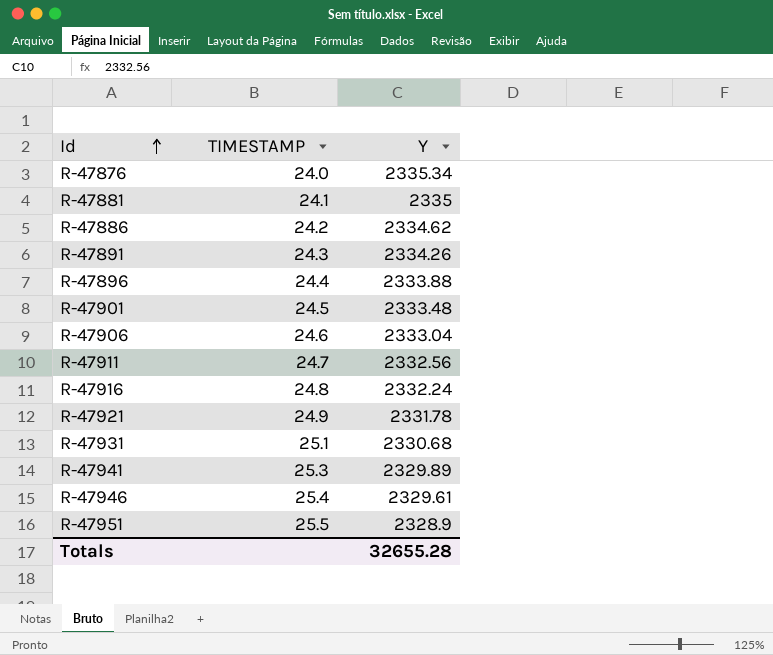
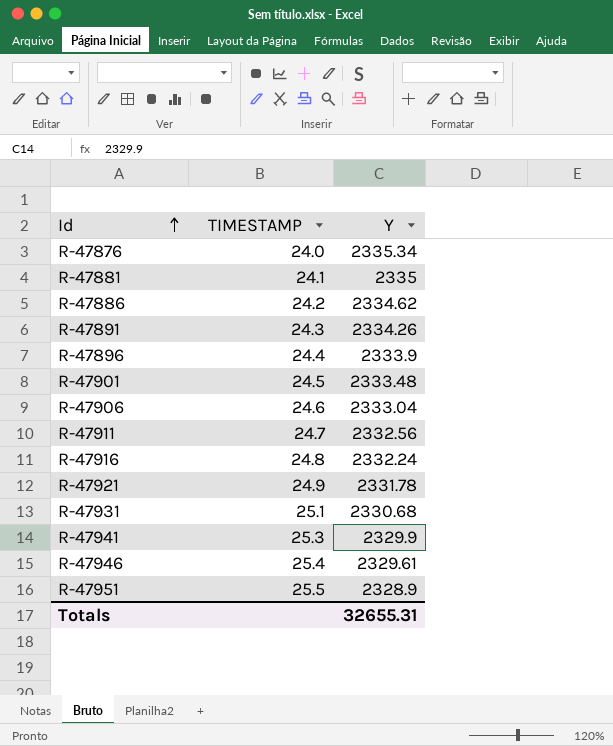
R-47896 | Y: 2333.88 -> 2333.9
R-47941 | Y: 2329.89 -> 2329.9
Totals | Y: 32655.28 -> 32655.31

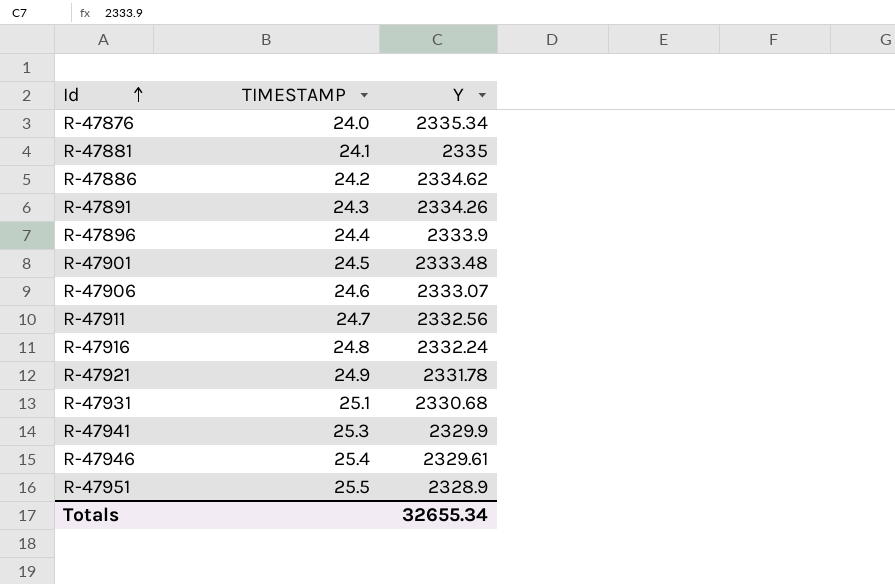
R-47906 | Y: 2333.04 -> 2333.07
Totals | Y: 32655.31 -> 32655.34

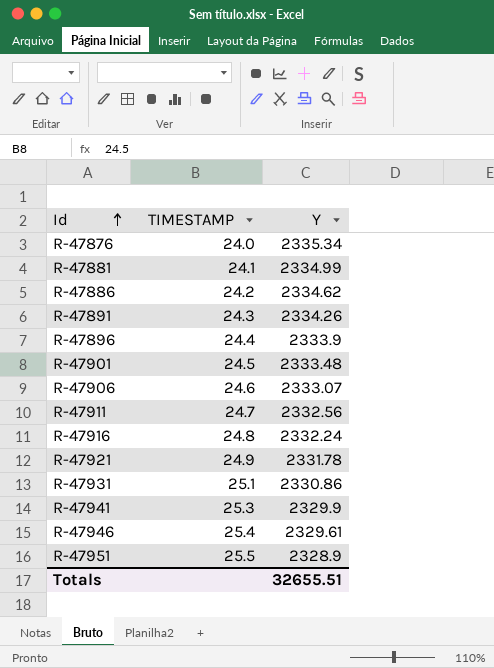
R-47881 | Y: 2335 -> 2334.99
R-47931 | Y: 2330.68 -> 2330.86
Totals | Y: 32655.34 -> 32655.51

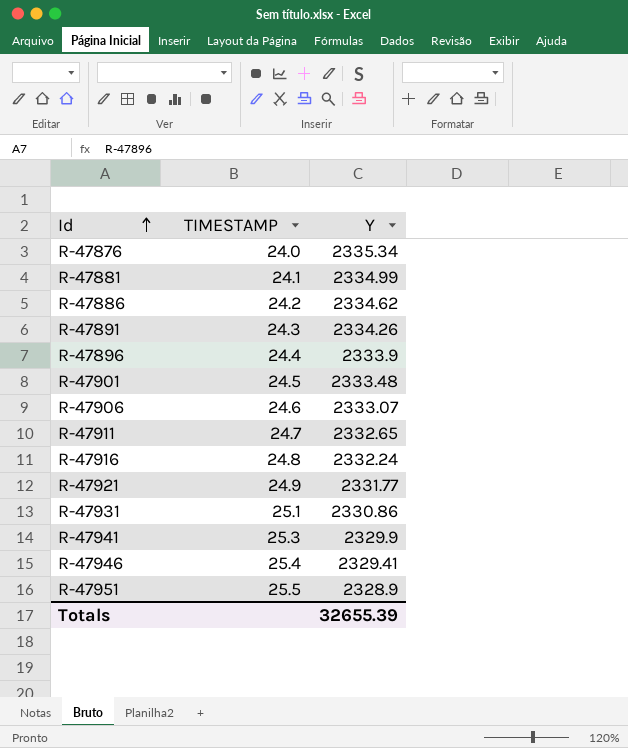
R-47911 | Y: 2332.56 -> 2332.65
R-47921 | Y: 2331.78 -> 2331.77
R-47946 | Y: 2329.61 -> 2329.41
Totals | Y: 32655.51 -> 32655.39

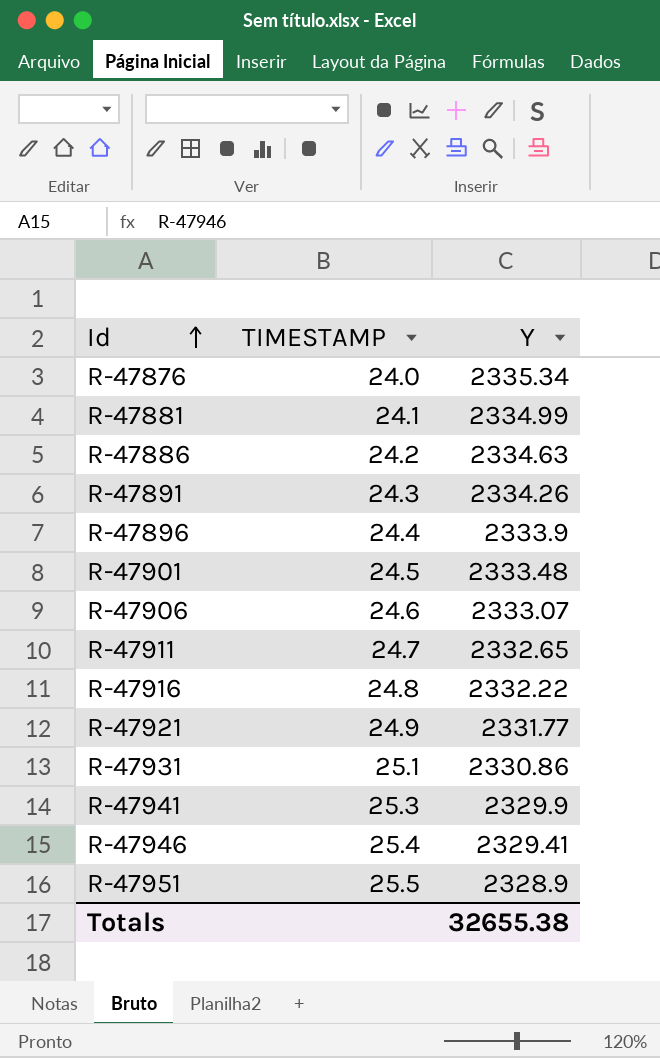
R-47886 | Y: 2334.62 -> 2334.63
R-47916 | Y: 2332.24 -> 2332.22
Totals | Y: 32655.39 -> 32655.38

